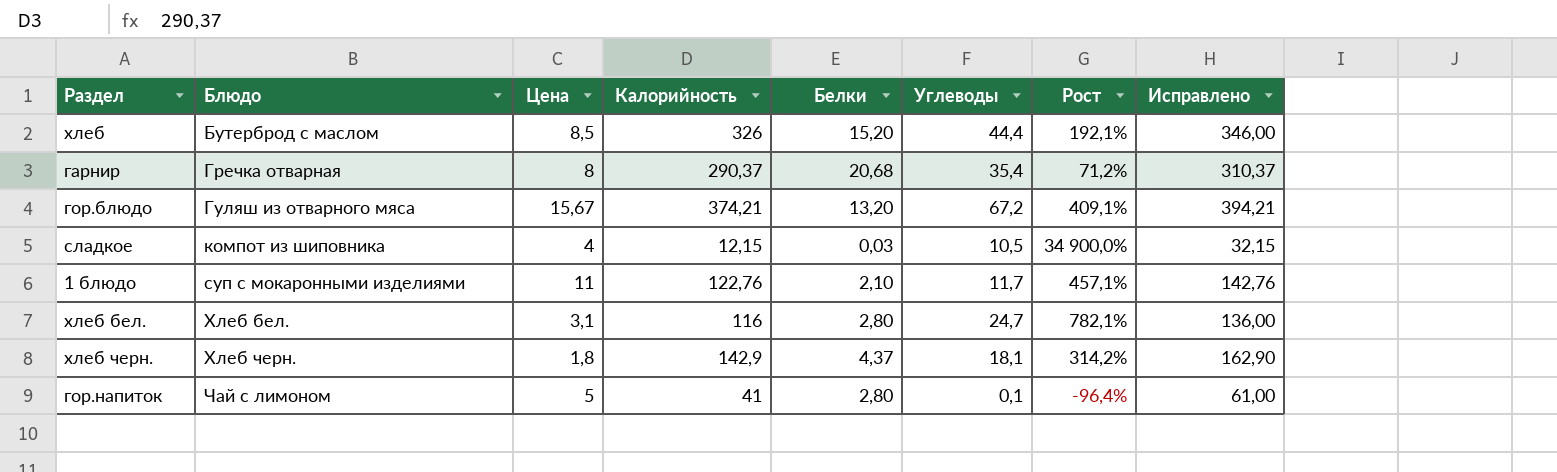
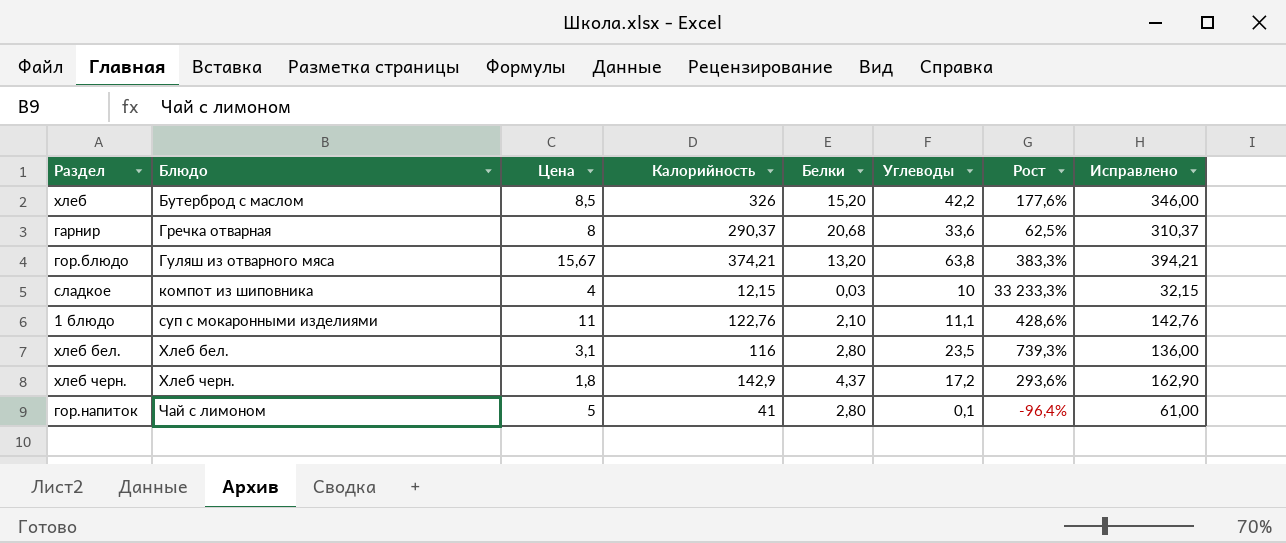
хлеб | Углеводы: 44,4 -> 42,2
хлеб | Рост: 192,1% -> 177,6%
гарнир | Углеводы: 35,4 -> 33,6
гарнир | Рост: 71,2% -> 62,5%
гор.блюдо | Углеводы: 67,2 -> 63,8
гор.блюдо | Рост: 409,1% -> 383,3%
сладкое | Углеводы: 10,5 -> 10
сладкое | Рост: 34 900,0% -> 33 233,3%
1 блюдо | Углеводы: 11,7 -> 11,1
1 блюдо | Рост: 457,1% -> 428,6%
хлеб бел. | Углеводы: 24,7 -> 23,5
хлеб бел. | Рост: 782,1% -> 739,3%
хлеб черн. | Углеводы: 18,1 -> 17,2
хлеб черн. | Рост: 314,2% -> 293,6%

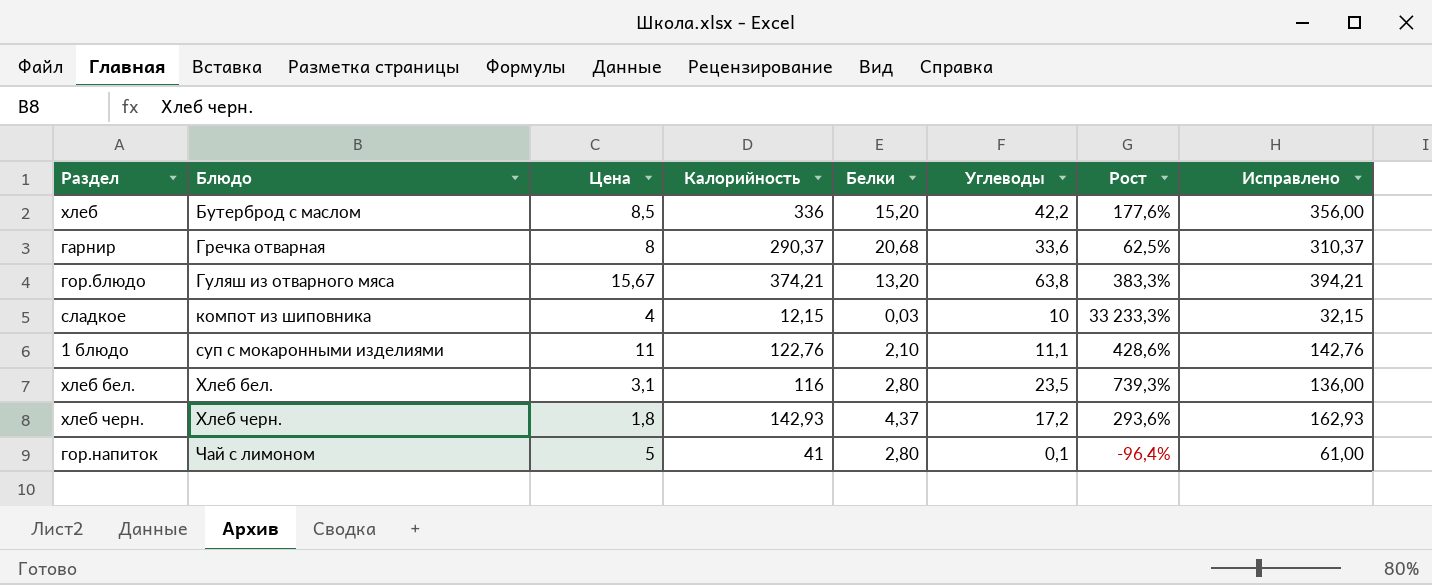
хлеб | Калорийность: 326 -> 336
хлеб | Исправлено: 346,00 -> 356,00
хлеб черн. | Калорийность: 142,9 -> 142,93
хлеб черн. | Исправлено: 162,90 -> 162,93

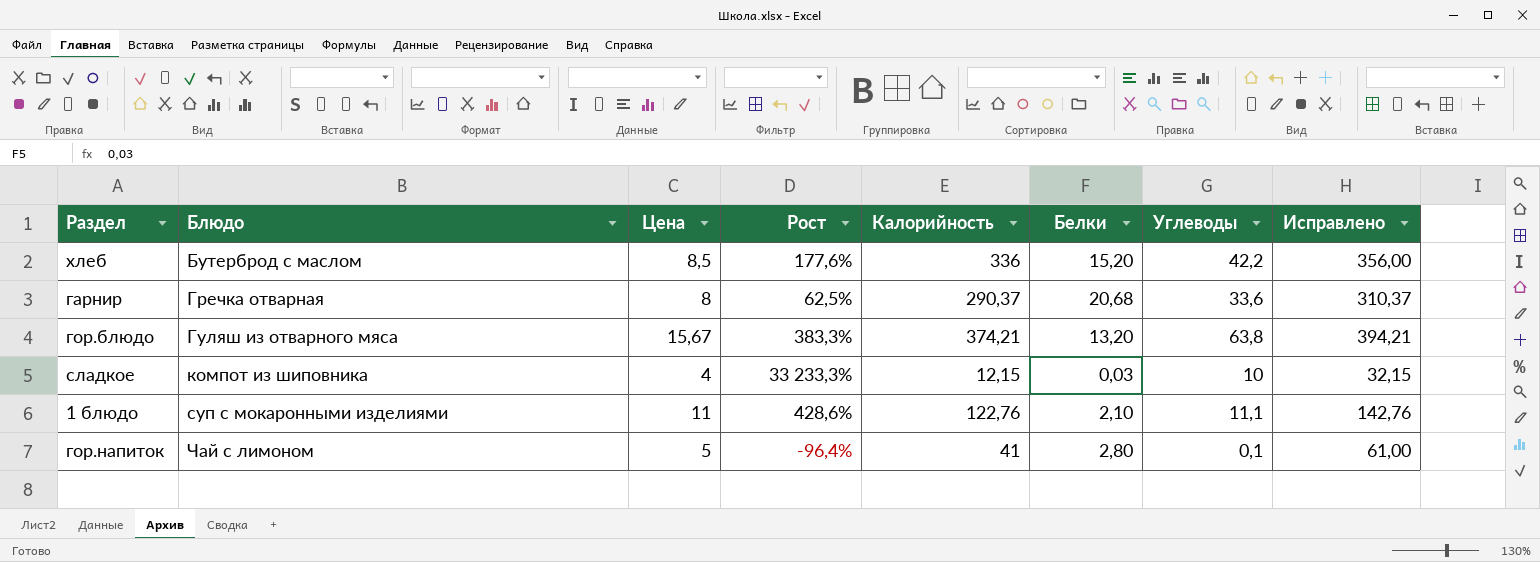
column Рост | position: 7 -> 4
row хлеб бел.: Хлеб бел. | 3,1 | 116 | 2,80 | 23,5 | 739,3% | 136,00 -> none
row хлеб черн.: Хлеб черн. | 1,8 | 142,93 | 4,37 | 17,2 | 293,6% | 162,93 -> none

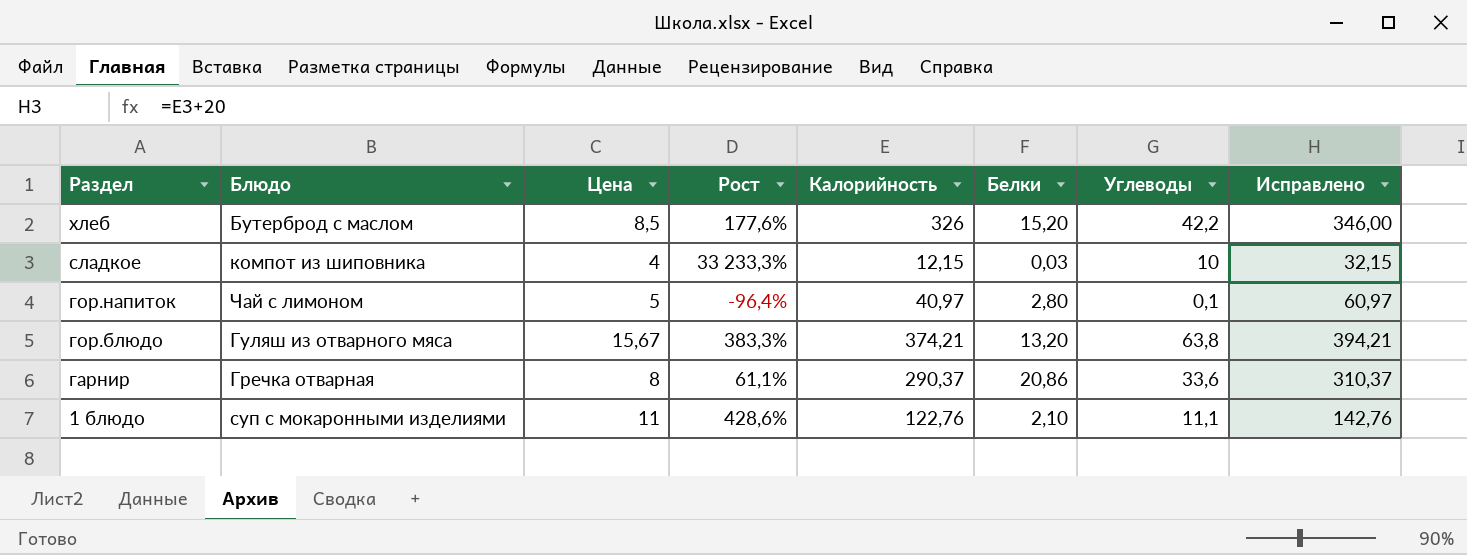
row order: Блюдо ascending -> Раздел descending
хлеб | Калорийность: 336 -> 326
хлеб | Исправлено: 356,00 -> 346,00
гор.напиток | Калорийность: 41 -> 40,97
гор.напиток | Исправлено: 61,00 -> 60,97
гарнир | Рост: 62,5% -> 61,1%
гарнир | Белки: 20,68 -> 20,86

